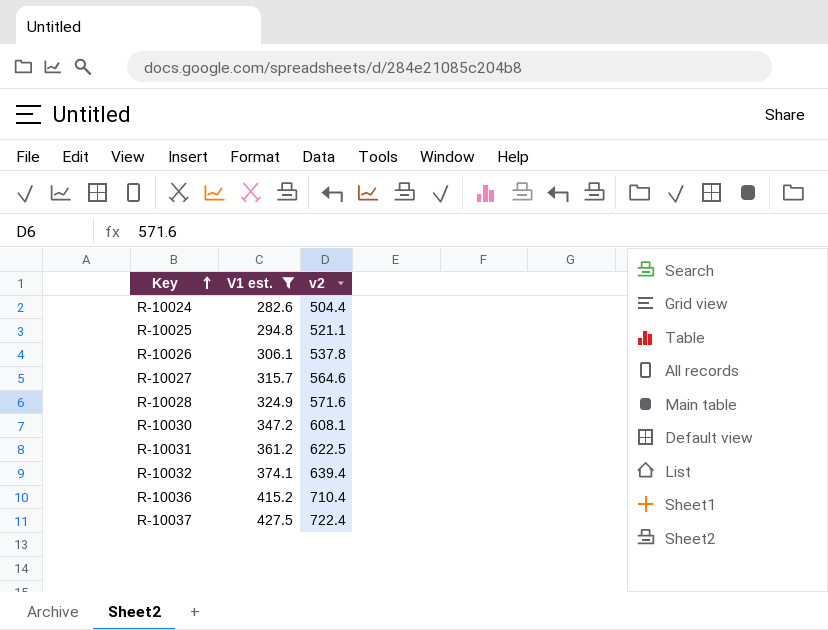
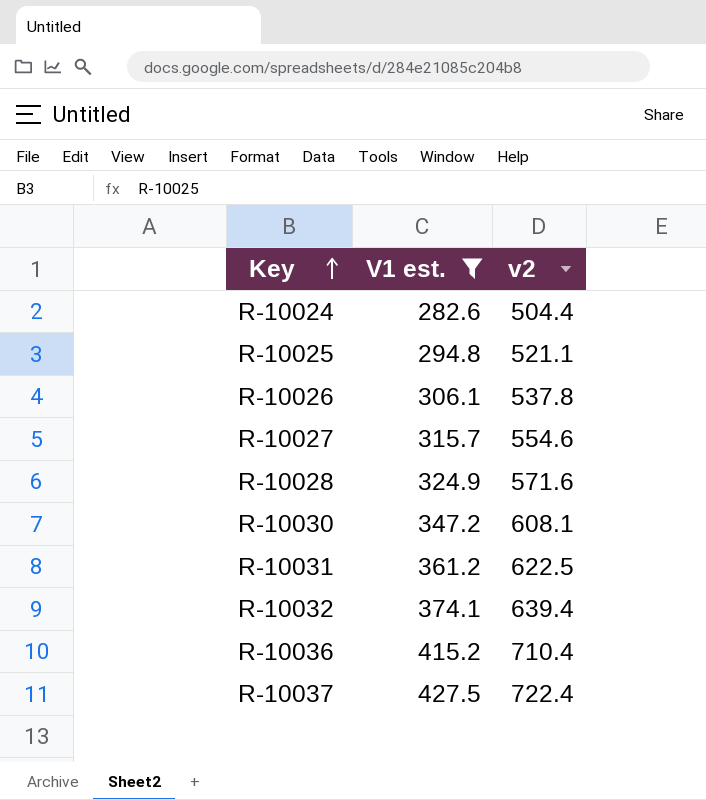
R-10027 | v2: 564.6 -> 554.6

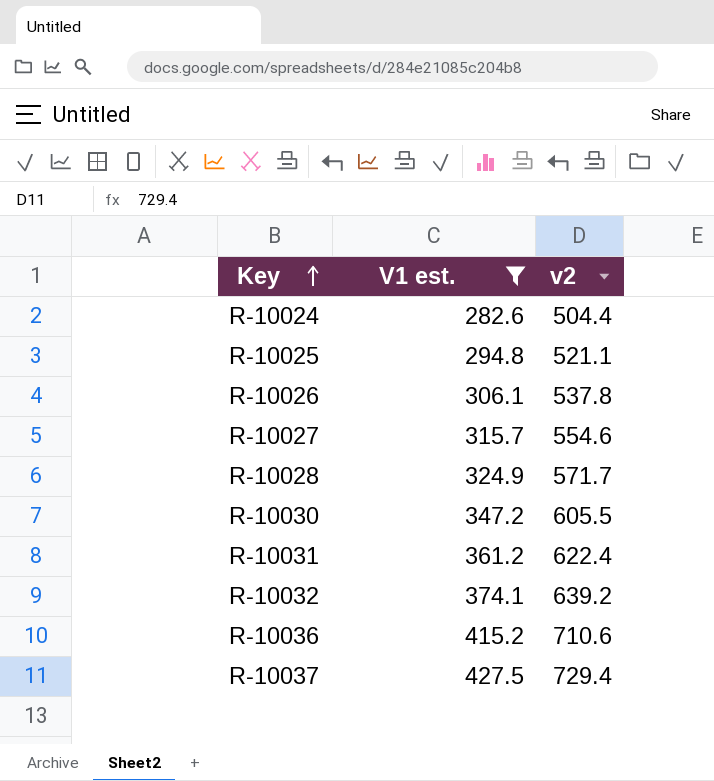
R-10028 | v2: 571.6 -> 571.7
R-10030 | v2: 608.1 -> 605.5
R-10031 | v2: 622.5 -> 622.4
R-10032 | v2: 639.4 -> 639.2
R-10036 | v2: 710.4 -> 710.6
R-10037 | v2: 722.4 -> 729.4

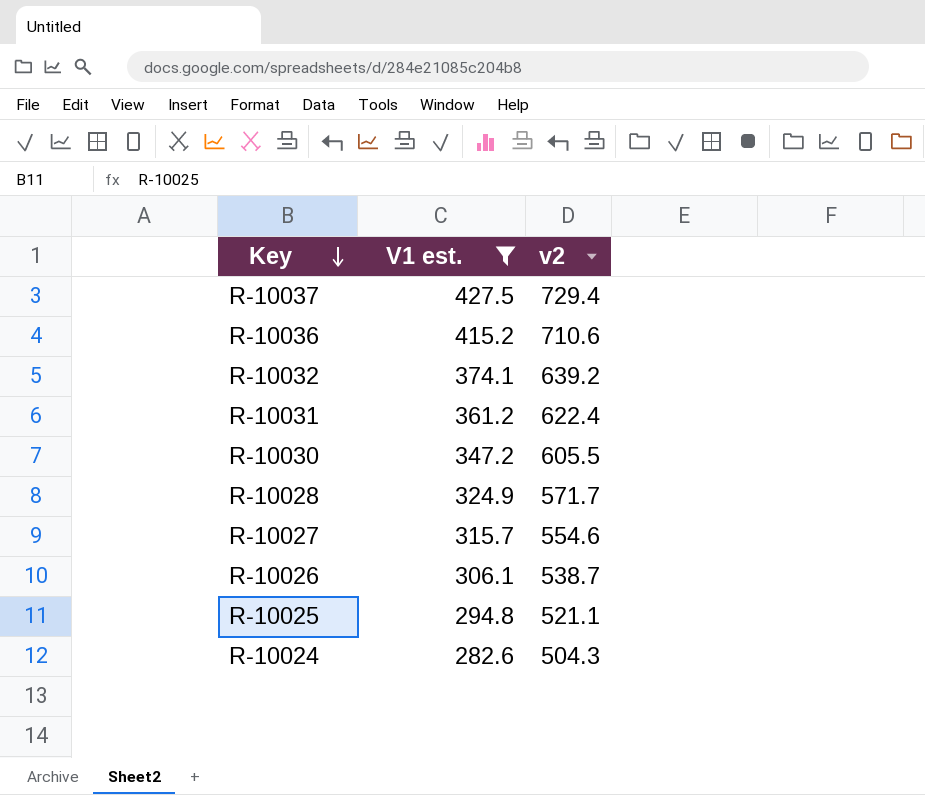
row order: Key ascending -> Key descending
R-10026 | v2: 537.8 -> 538.7
R-10024 | v2: 504.4 -> 504.3

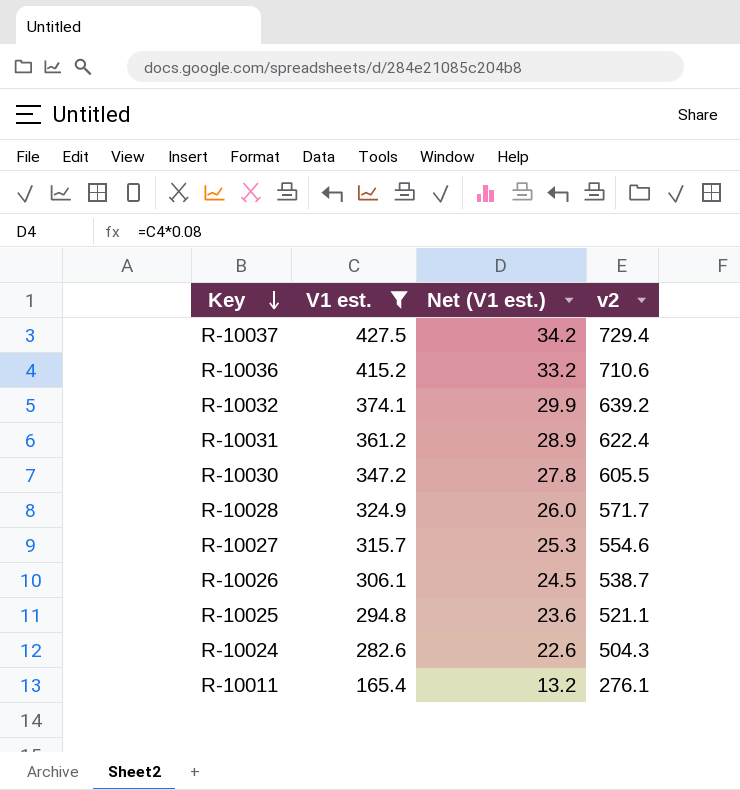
column Net (V1 est.) | formula: none -> [V1 est.] * 0.08
row R-10011: none -> 165.4 | 13.2 | 276.1

